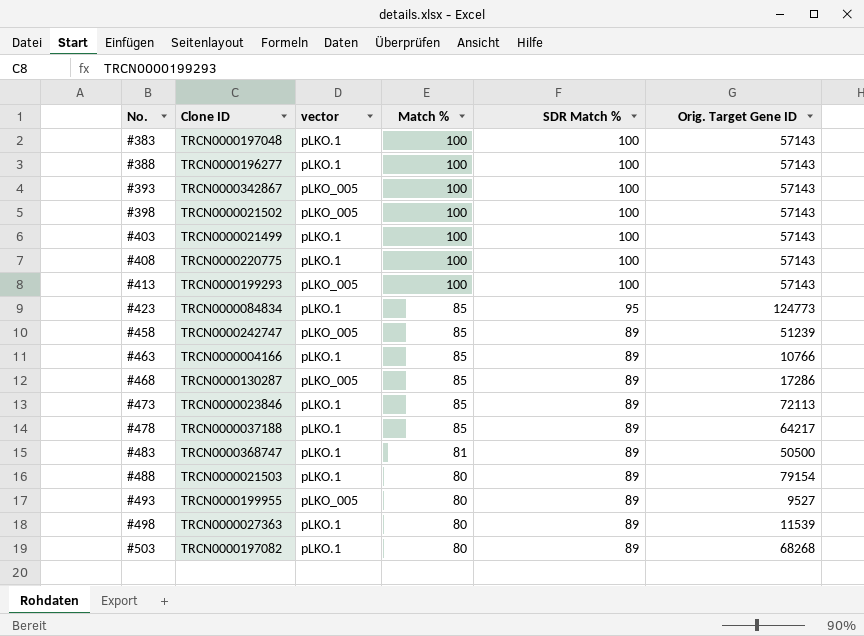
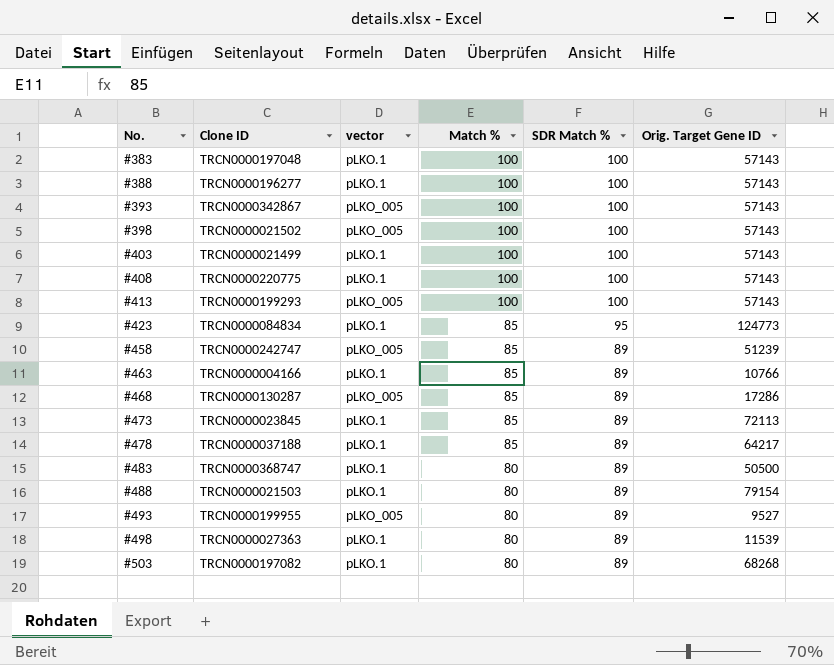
#473 | Clone ID: TRCN0000023846 -> TRCN0000023845
#483 | Match %: 81 -> 80

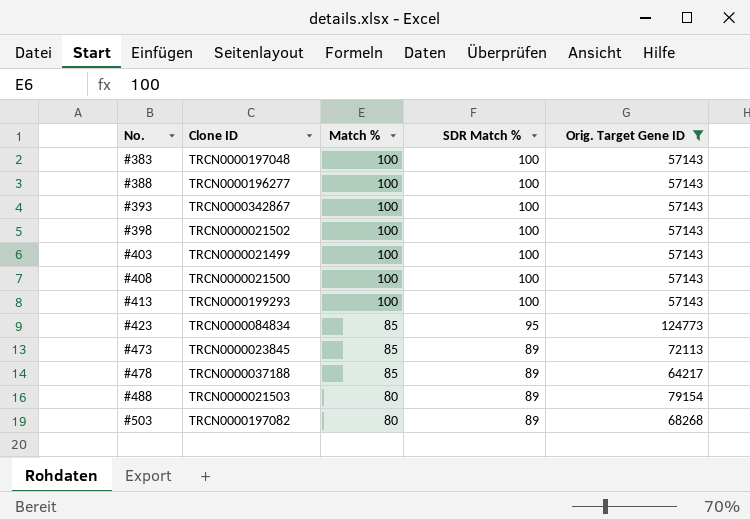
filter: none -> Orig. Target Gene ID >= 57143
column vector | position: 3 -> none
#408 | Clone ID: TRCN0000220775 -> TRCN0000021500

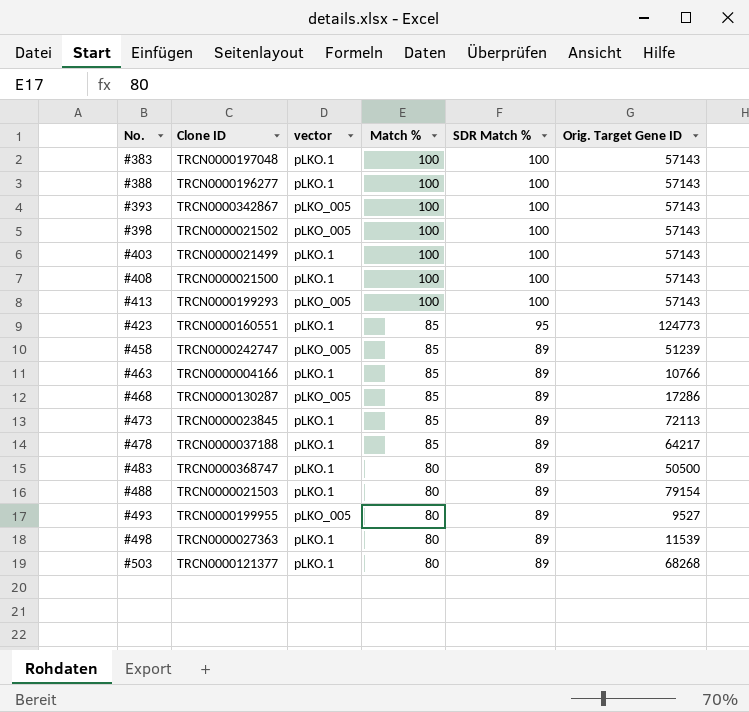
filter: Orig. Target Gene ID >= 57143 -> none
column vector | position: none -> 3
#423 | Clone ID: TRCN0000084834 -> TRCN0000160551
#503 | Clone ID: TRCN0000197082 -> TRCN0000121377

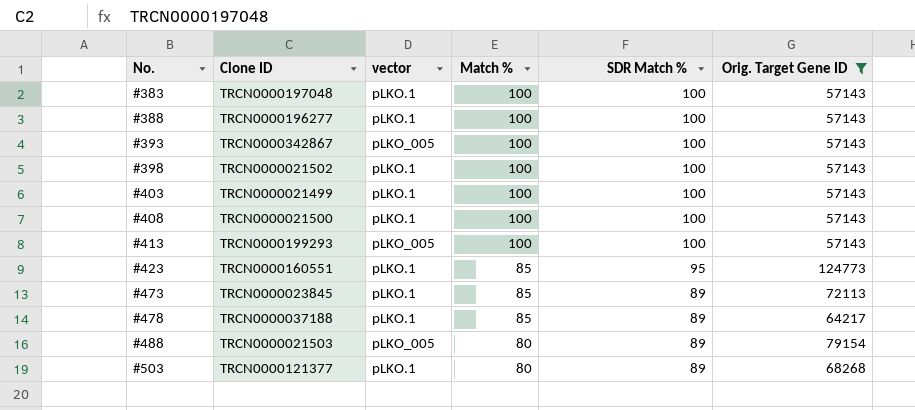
filter: none -> Orig. Target Gene ID >= 57143
#398 | vector: pLKO_005 -> pLKO.1
#488 | vector: pLKO.1 -> pLKO_005

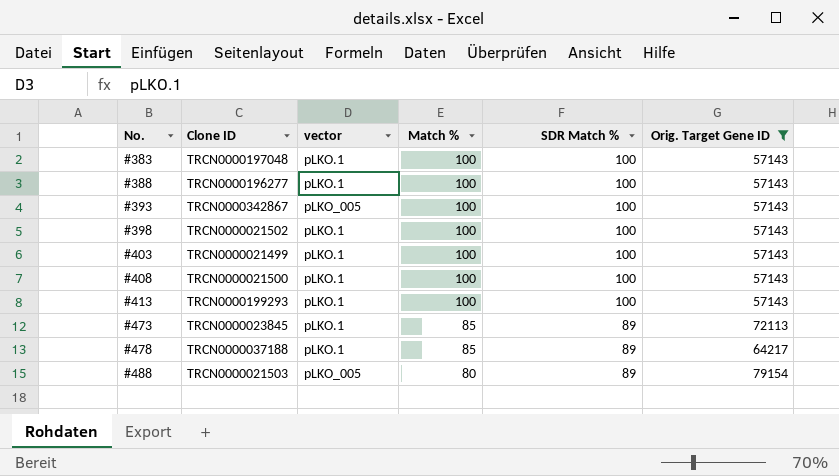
row #423: TRCN0000160551 | pLKO.1 | 85 | 95 | 124773 -> none
row #503: TRCN0000121377 | pLKO.1 | 80 | 89 | 68268 -> none
#413 | vector: pLKO_005 -> pLKO.1

